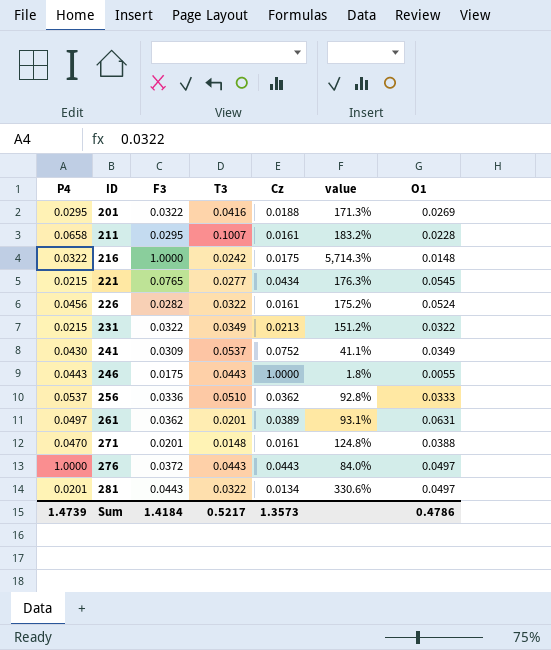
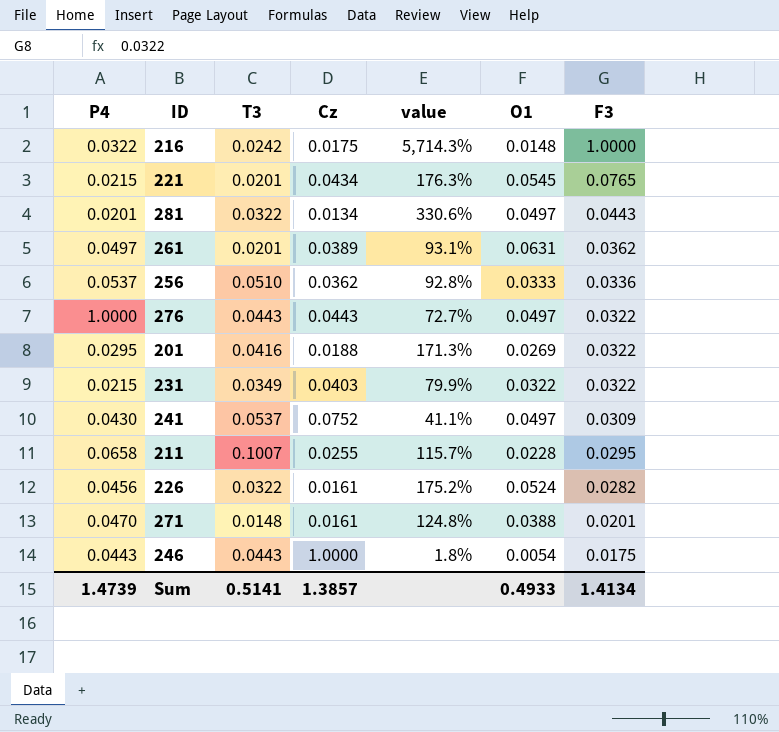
row order: ID ascending -> F3 descending
column F3 | position: 3 -> 7
221 | T3: 0.0277 -> 0.0201
276 | value: 84.0% -> 72.7%
276 | F3: 0.0372 -> 0.0322
231 | Cz: 0.0213 -> 0.0403
231 | value: 151.2% -> 79.9%
241 | O1: 0.0349 -> 0.0497
211 | Cz: 0.0161 -> 0.0255
211 | value: 183.2% -> 115.7%
246 | O1: 0.0055 -> 0.0054
Sum | T3: 0.5217 -> 0.5141
Sum | Cz: 1.3573 -> 1.3857
Sum | O1: 0.4786 -> 0.4933
Sum | F3: 1.4184 -> 1.4134

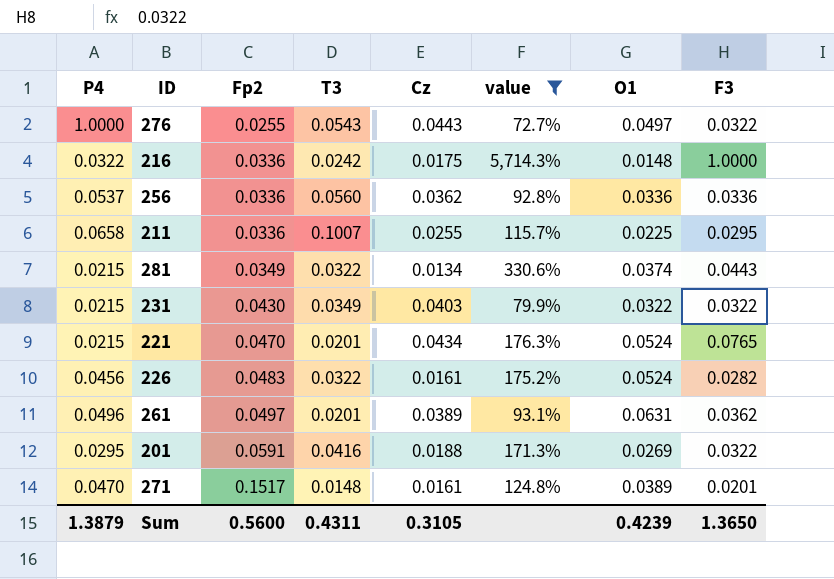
filter: none -> value >= 72.7%
row order: F3 descending -> Fp2 ascending
column Fp2 | position: none -> 3
276 | T3: 0.0443 -> 0.0543
256 | T3: 0.0510 -> 0.0560
256 | O1: 0.0333 -> 0.0336
211 | O1: 0.0228 -> 0.0225
281 | P4: 0.0201 -> 0.0215
281 | O1: 0.0497 -> 0.0374
221 | O1: 0.0545 -> 0.0524
261 | P4: 0.0497 -> 0.0496
271 | O1: 0.0388 -> 0.0389
Sum | P4: 1.4739 -> 1.3879
Sum | T3: 0.5141 -> 0.4311
Sum | Cz: 1.3857 -> 0.3105
Sum | O1: 0.4933 -> 0.4239
Sum | F3: 1.4134 -> 1.3650

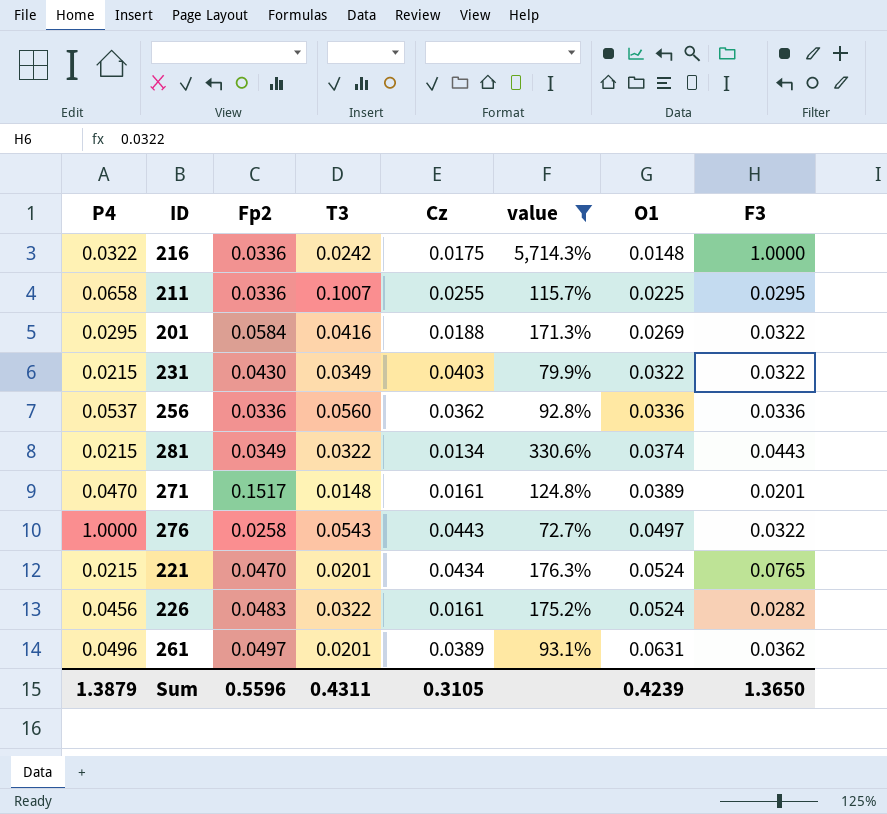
row order: Fp2 ascending -> O1 ascending
201 | Fp2: 0.0591 -> 0.0584
276 | Fp2: 0.0255 -> 0.0258
Sum | Fp2: 0.5600 -> 0.5596

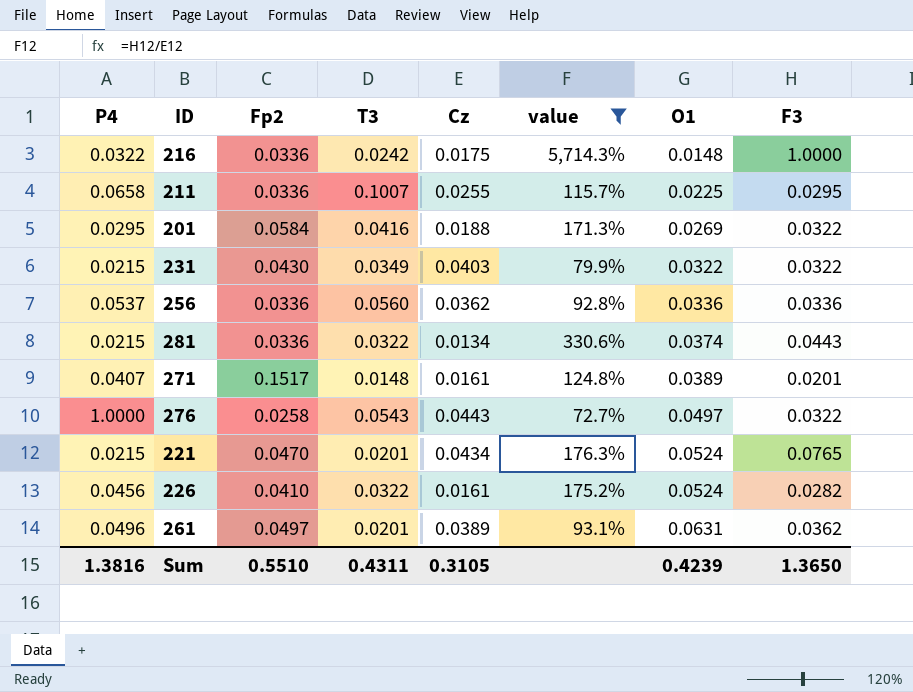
281 | Fp2: 0.0349 -> 0.0336
271 | P4: 0.0470 -> 0.0407
226 | Fp2: 0.0483 -> 0.0410
Sum | P4: 1.3879 -> 1.3816
Sum | Fp2: 0.5596 -> 0.5510

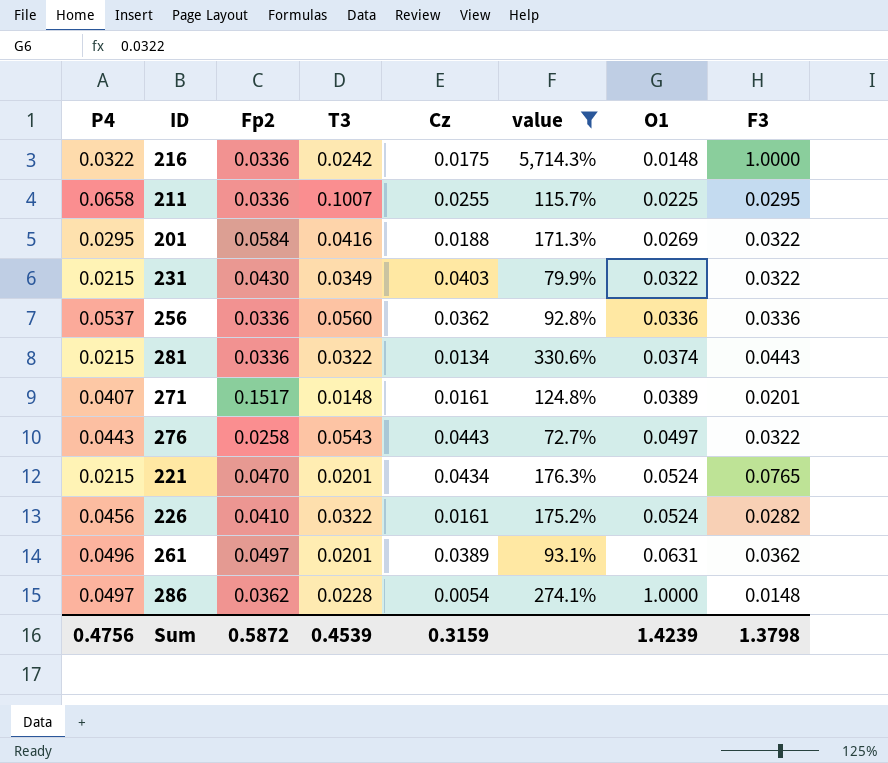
276 | P4: 1.0000 -> 0.0443
row 286: none -> 0.0497 | 0.0362 | 0.0228 | 0.0054 | 274.1% | 1.0000 | 0.0148
Sum | P4: 1.3816 -> 0.4756
Sum | Fp2: 0.5510 -> 0.5872
Sum | T3: 0.4311 -> 0.4539
Sum | Cz: 0.3105 -> 0.3159
Sum | O1: 0.4239 -> 1.4239
Sum | F3: 1.3650 -> 1.3798

